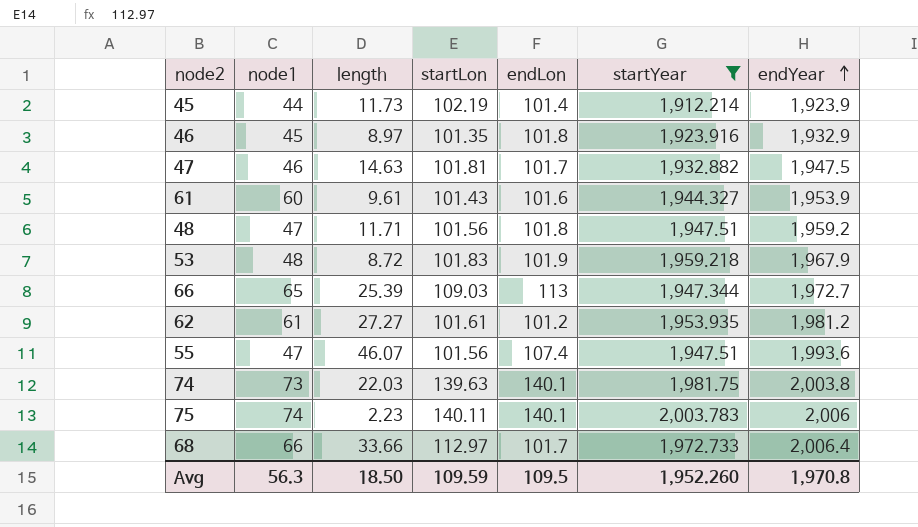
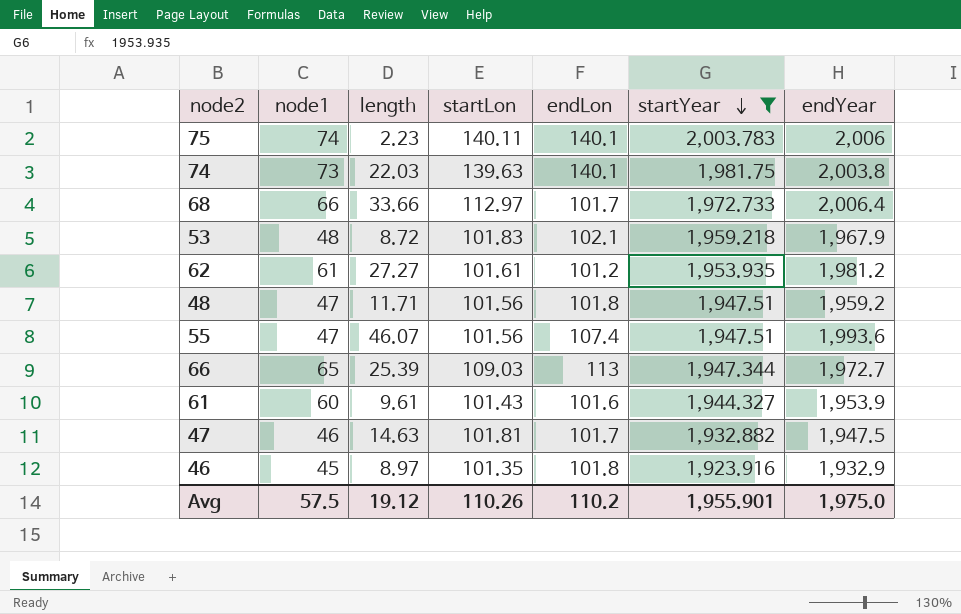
row order: endYear ascending -> startYear descending
row 45: 44 | 11.73 | 102.19 | 101.4 | 1,912.214 | 1,923.9 -> none
53 | endLon: 101.9 -> 102.1
Avg | node1: 56.3 -> 57.5
Avg | length: 18.50 -> 19.12
Avg | startLon: 109.59 -> 110.26
Avg | endLon: 109.5 -> 110.2
Avg | startYear: 1,952.260 -> 1,955.901
Avg | endYear: 1,970.8 -> 1,975.0

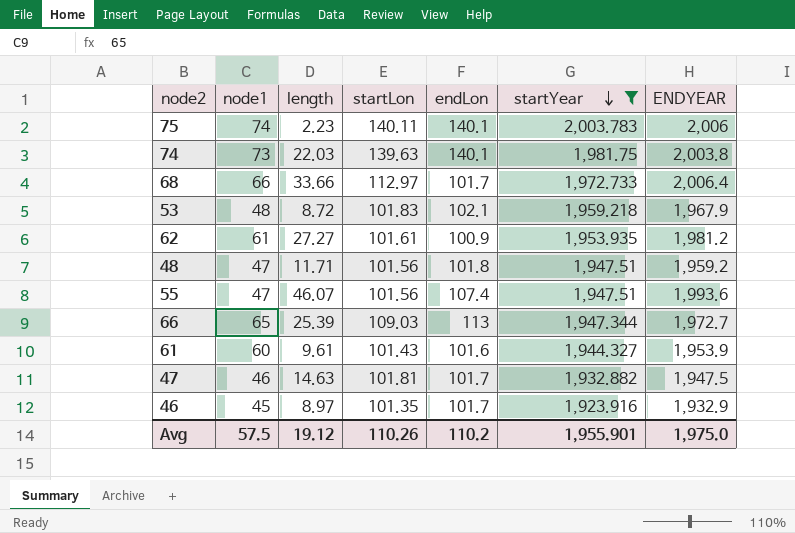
column name: endYear -> ENDYEAR
62 | endLon: 101.2 -> 100.9
46 | endLon: 101.8 -> 101.7

